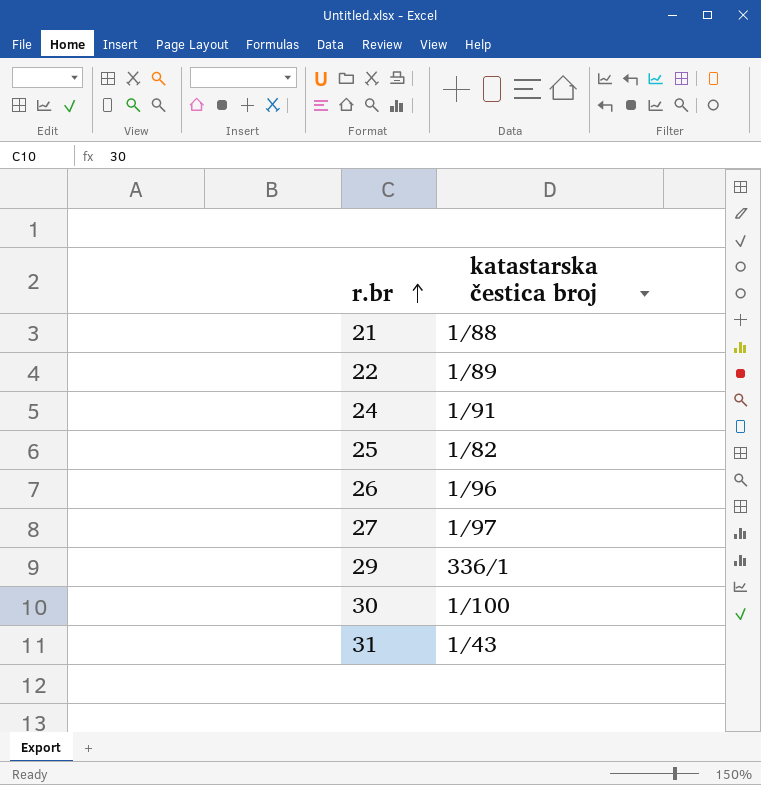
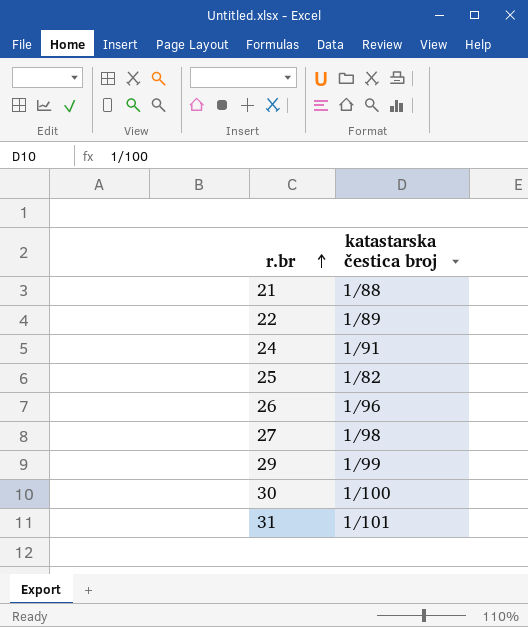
27 | katastarska čestica broj: 1/97 -> 1/98
29 | katastarska čestica broj: 336/1 -> 1/99
31 | katastarska čestica broj: 1/43 -> 1/101

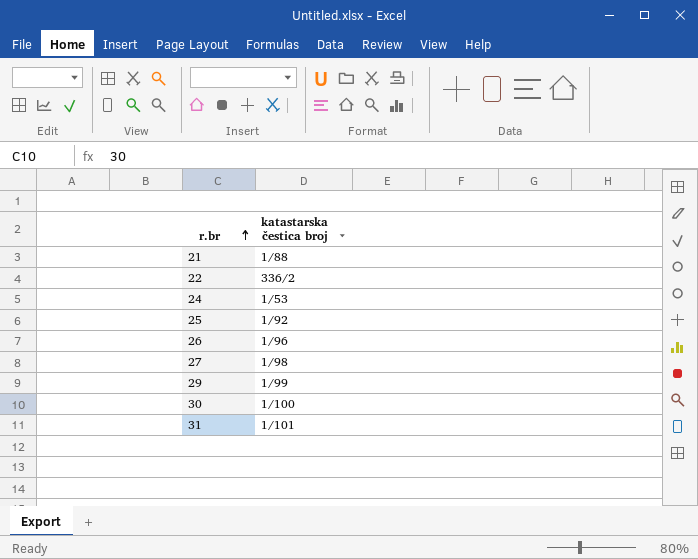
22 | katastarska čestica broj: 1/89 -> 336/2
24 | katastarska čestica broj: 1/91 -> 1/53
25 | katastarska čestica broj: 1/82 -> 1/92

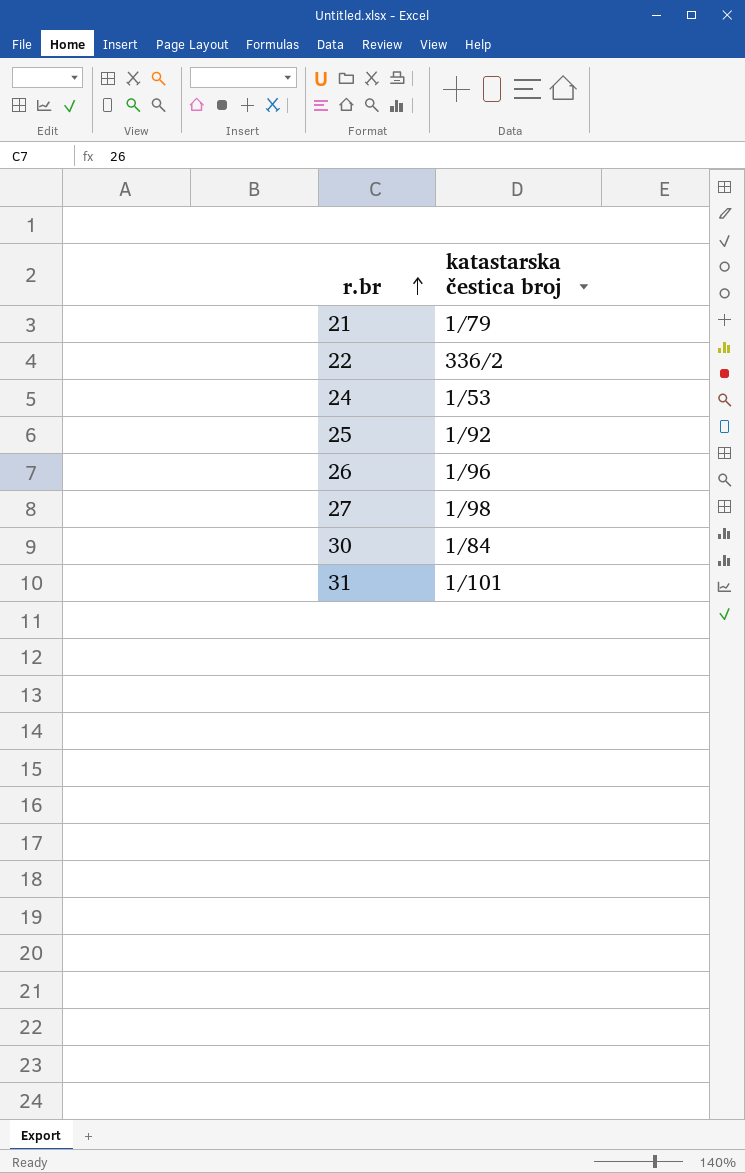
row 29: 1/99 -> none
21 | katastarska čestica broj: 1/88 -> 1/79
30 | katastarska čestica broj: 1/100 -> 1/84

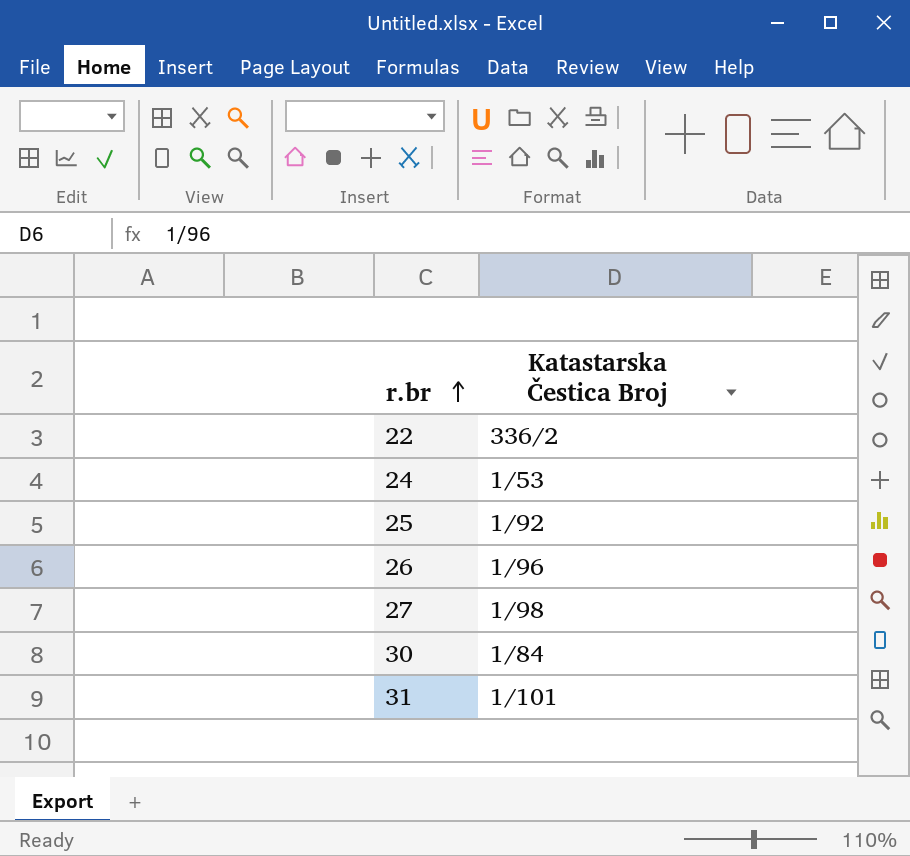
column name: katastarska čestica broj -> Katastarska Čestica Broj
row 21: 1/79 -> none

